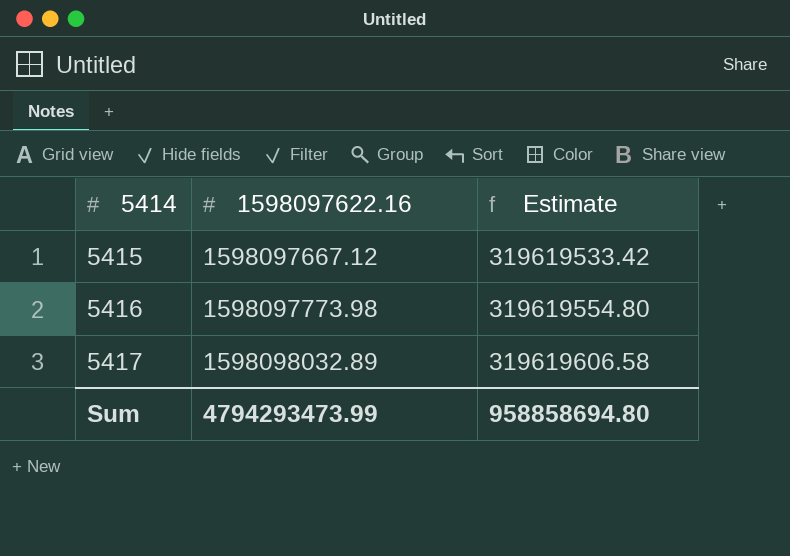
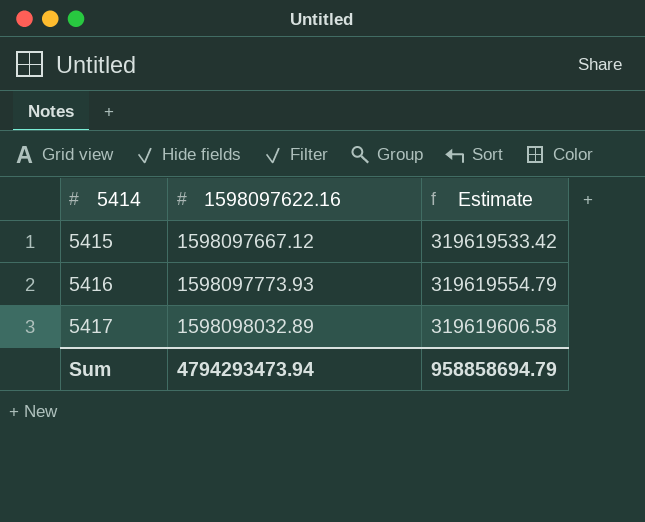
5416 | 1598097622.16: 1598097773.98 -> 1598097773.93
5416 | Estimate: 319619554.80 -> 319619554.79
Sum | 1598097622.16: 4794293473.99 -> 4794293473.94
Sum | Estimate: 958858694.80 -> 958858694.79

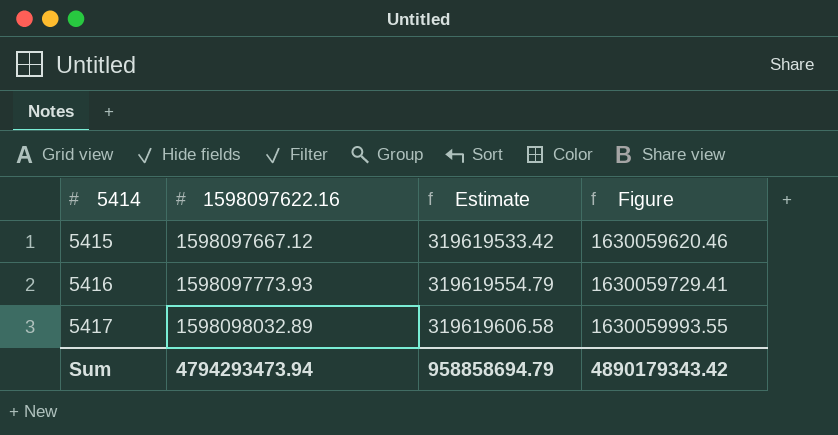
column Figure | formula: none -> [1598097622.16] * 1.02

